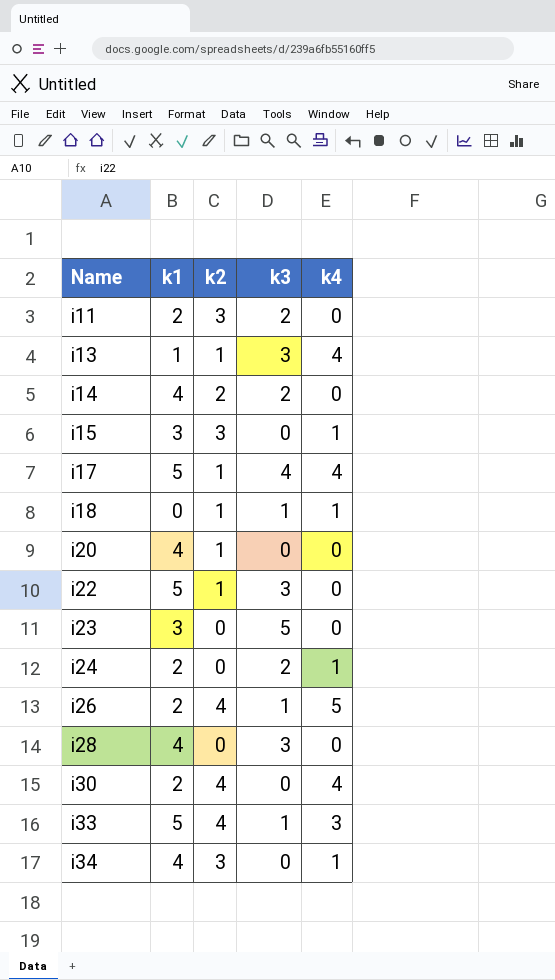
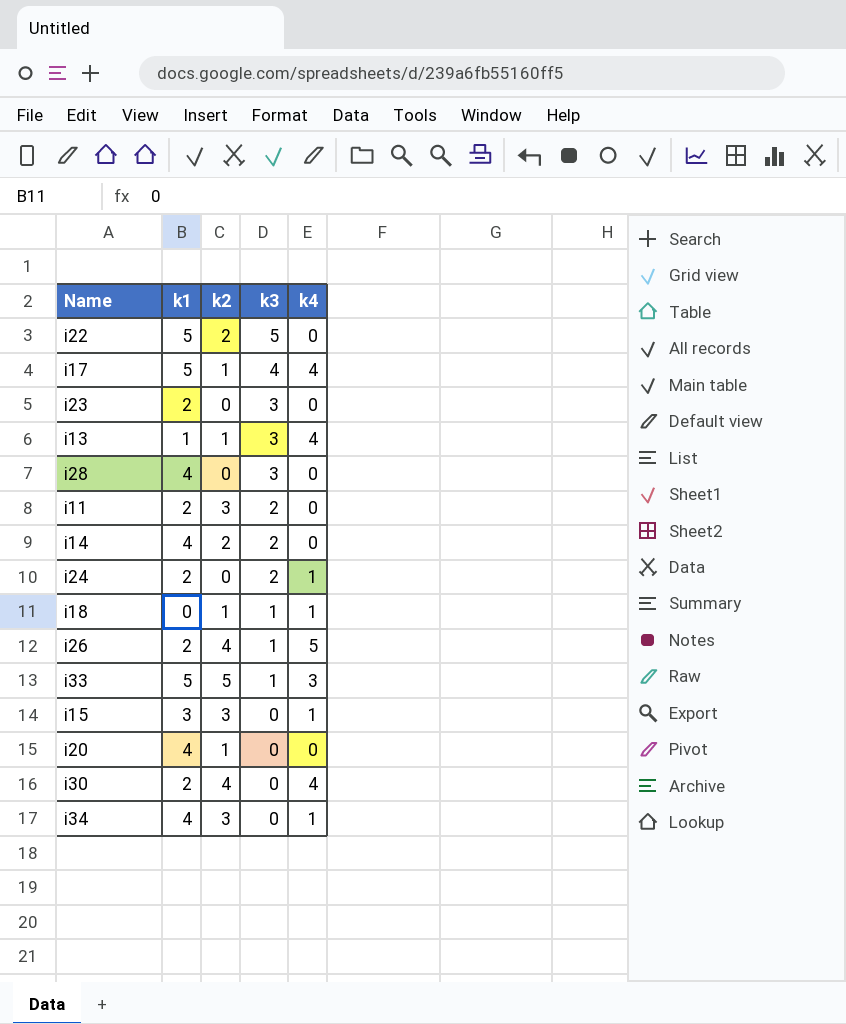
row order: Name ascending -> k3 descending
i22 | k2: 1 -> 2
i22 | k3: 3 -> 5
i23 | k1: 3 -> 2
i23 | k3: 5 -> 3
i33 | k2: 4 -> 5

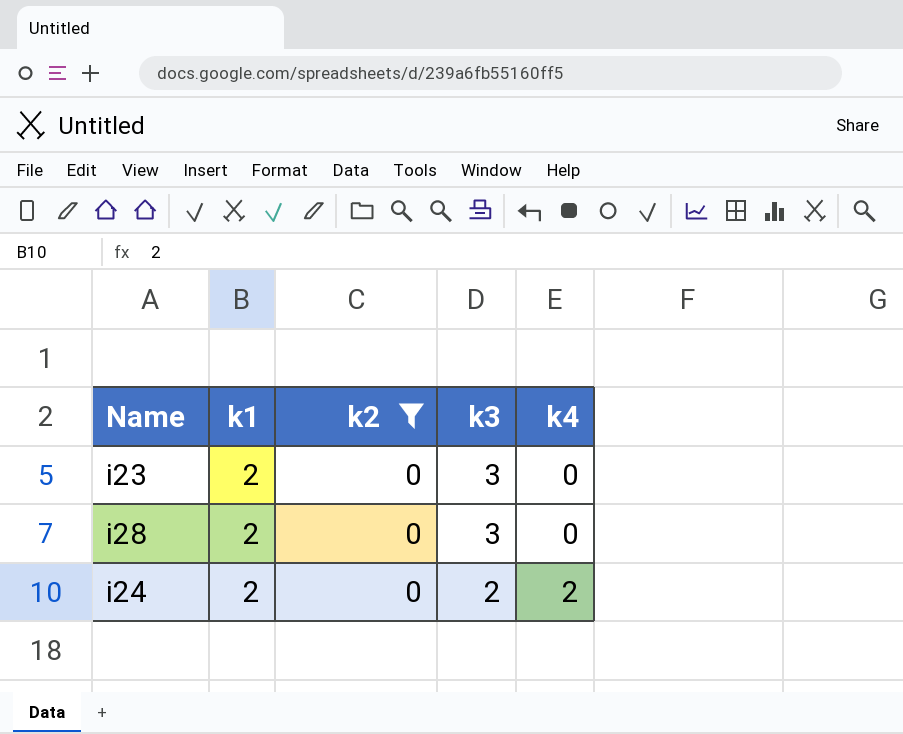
filter: none -> k2 = 0
i28 | k1: 4 -> 2
i24 | k4: 1 -> 2

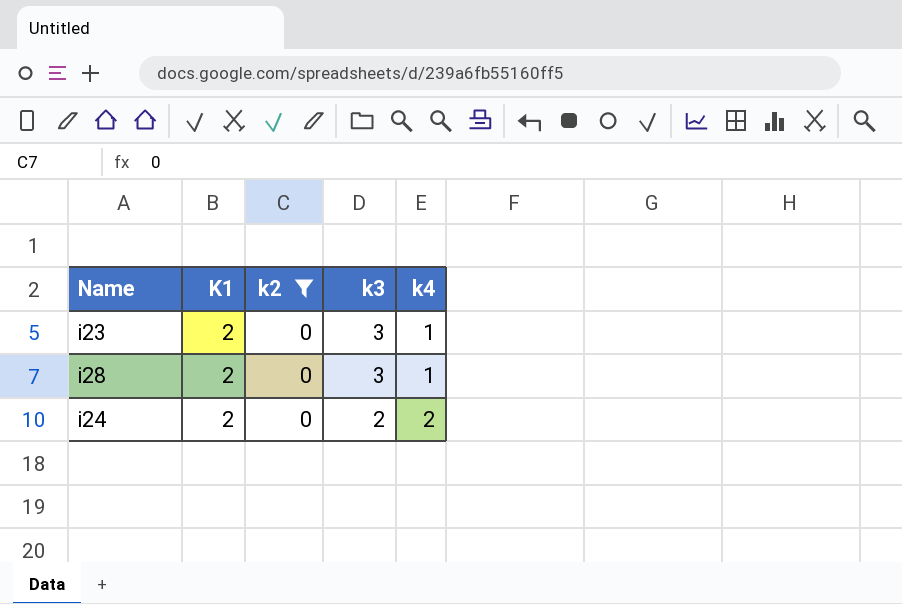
column name: k1 -> K1
i23 | k4: 0 -> 1
i28 | k4: 0 -> 1

